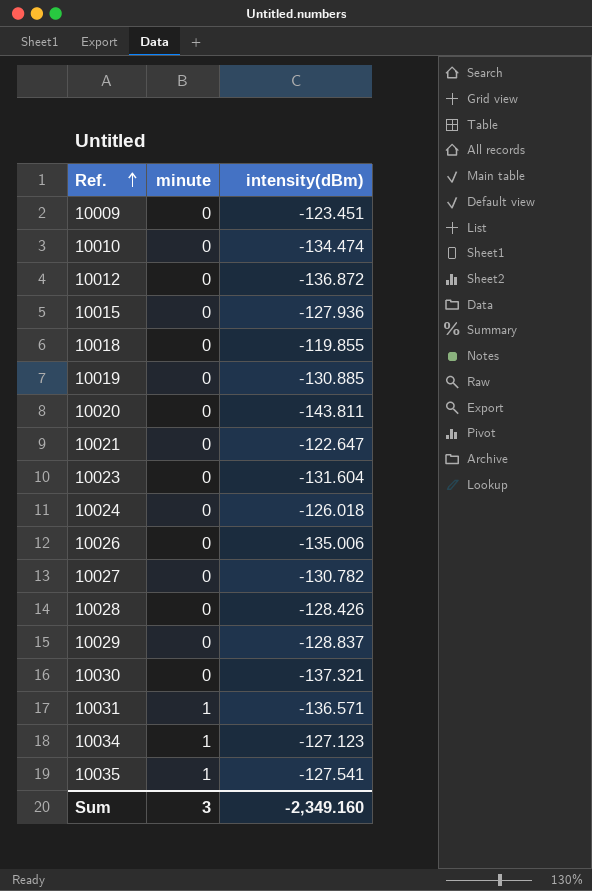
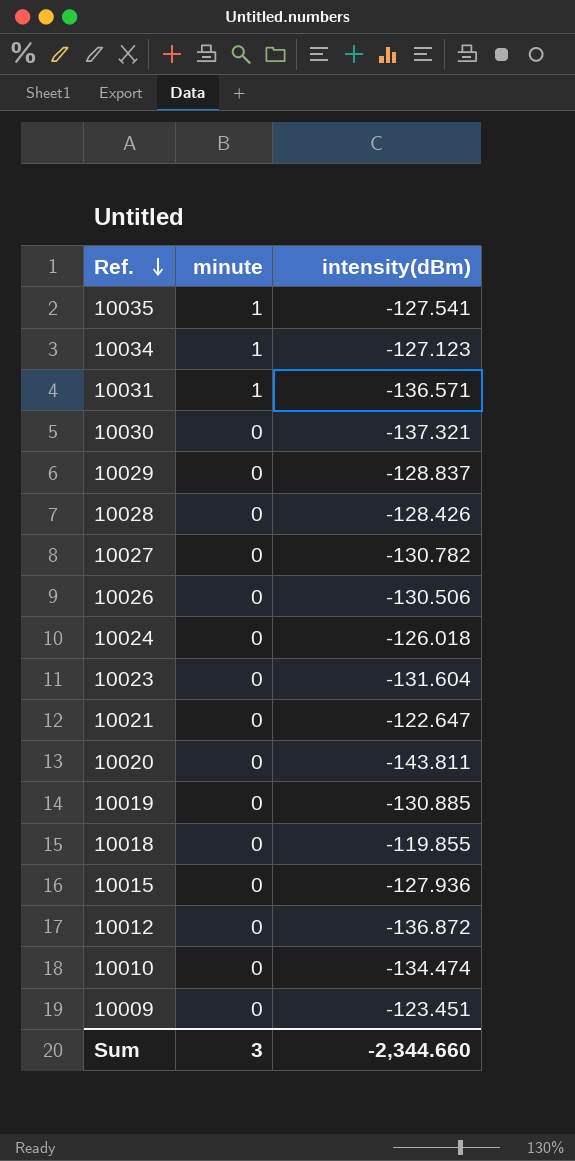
row order: Ref. ascending -> Ref. descending
10026 | intensity(dBm): -135.006 -> -130.506
Sum | intensity(dBm): -2,349.160 -> -2,344.660

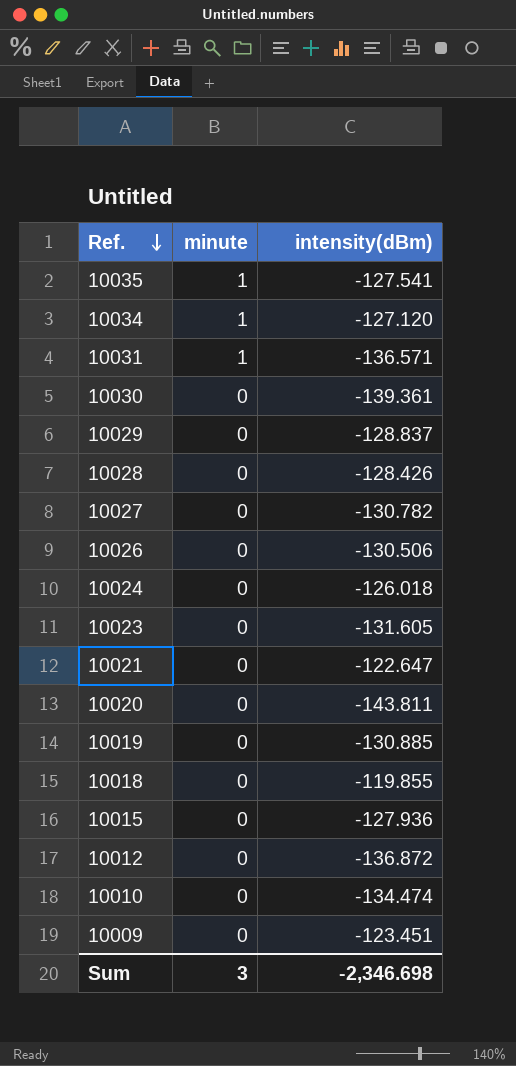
10034 | intensity(dBm): -127.123 -> -127.120
10030 | intensity(dBm): -137.321 -> -139.361
10023 | intensity(dBm): -131.604 -> -131.605
Sum | intensity(dBm): -2,344.660 -> -2,346.698

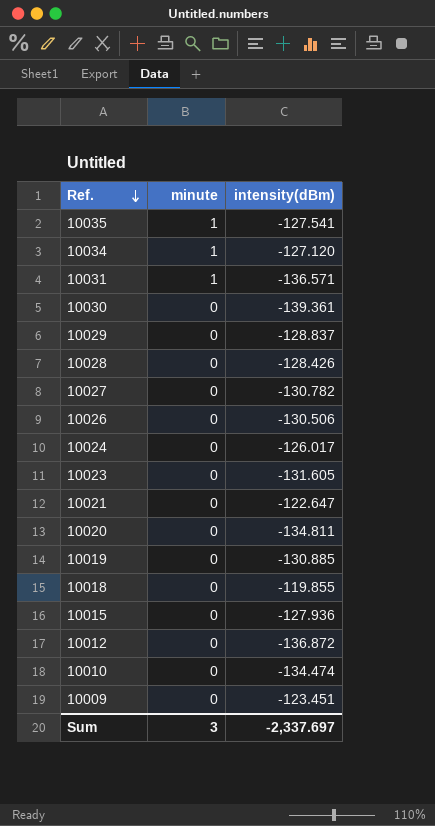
10024 | intensity(dBm): -126.018 -> -126.017
10020 | intensity(dBm): -143.811 -> -134.811
Sum | intensity(dBm): -2,346.698 -> -2,337.697

